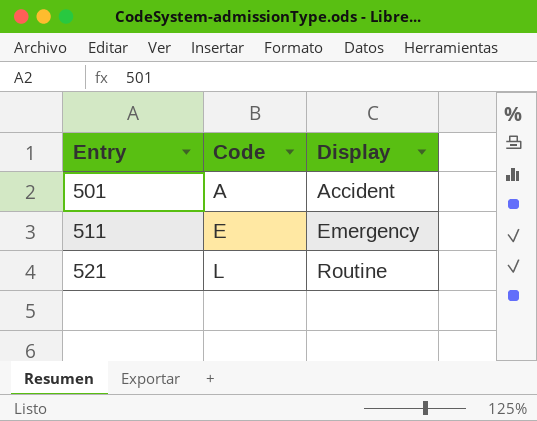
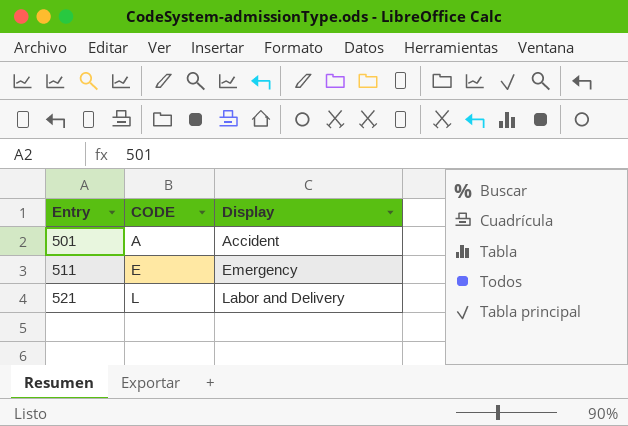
column name: Code -> CODE
521 | Display: Routine -> Labor and Delivery

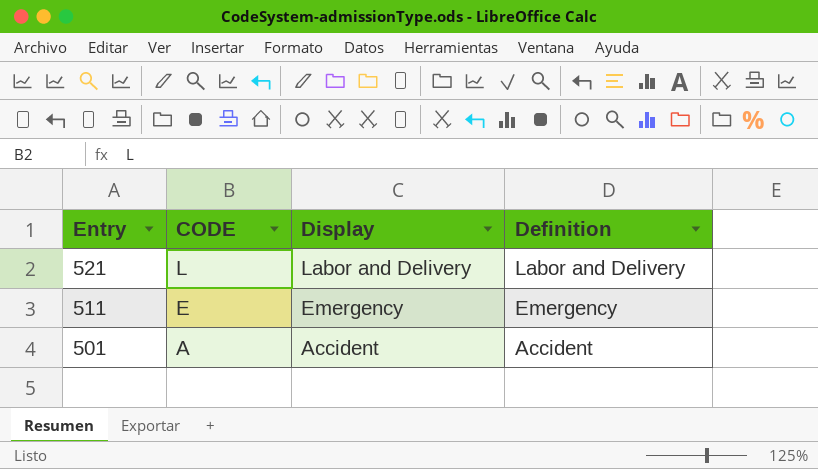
row order: Entry ascending -> Entry descending
column Definition | position: none -> 4

